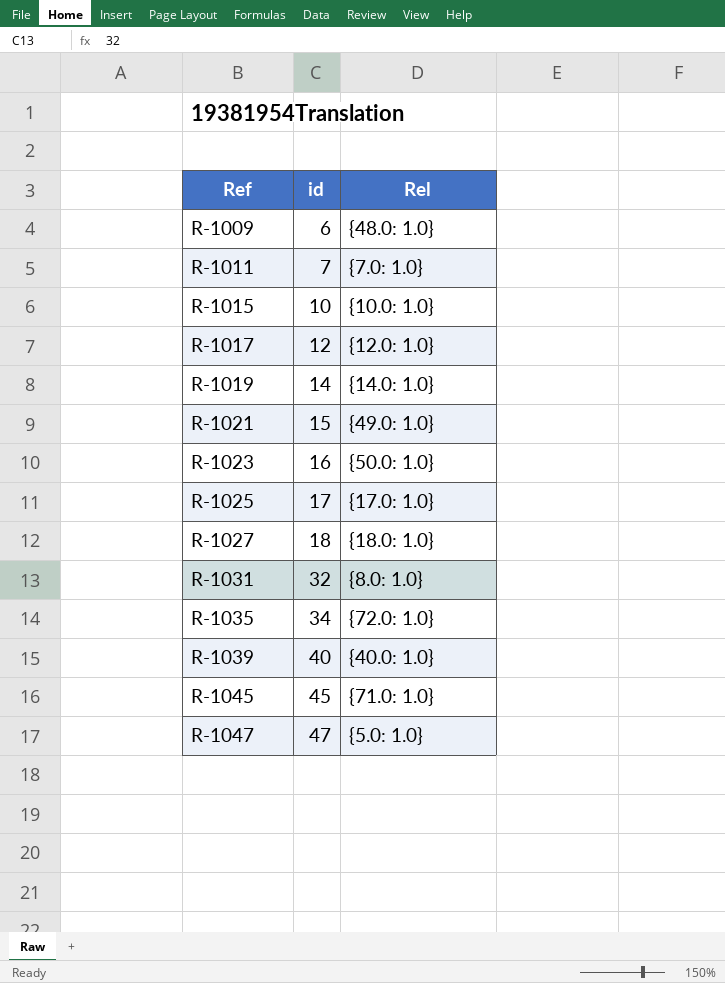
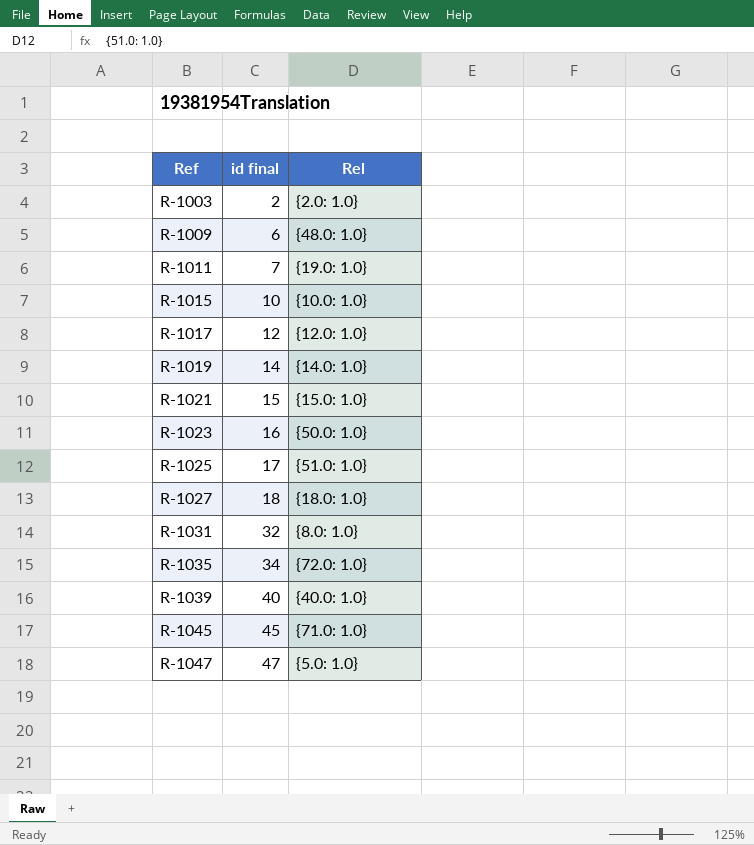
column name: id -> id final
row R-1003: none -> 2 | {2.0: 1.0}
R-1011 | Rel: {7.0: 1.0} -> {19.0: 1.0}
R-1021 | Rel: {49.0: 1.0} -> {15.0: 1.0}
R-1025 | Rel: {17.0: 1.0} -> {51.0: 1.0}

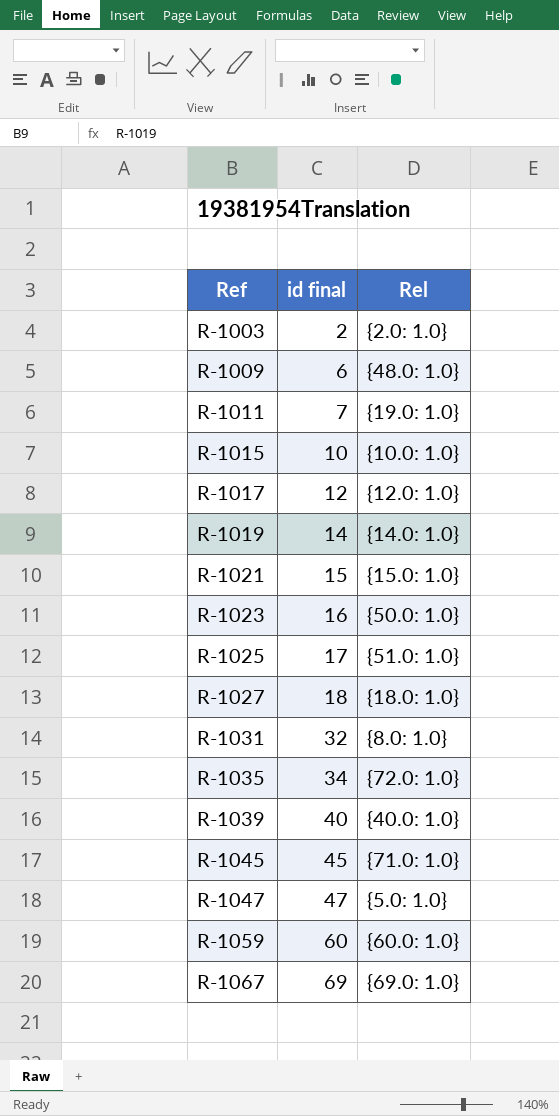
row R-1059: none -> 60 | {60.0: 1.0}
row R-1067: none -> 69 | {69.0: 1.0}

